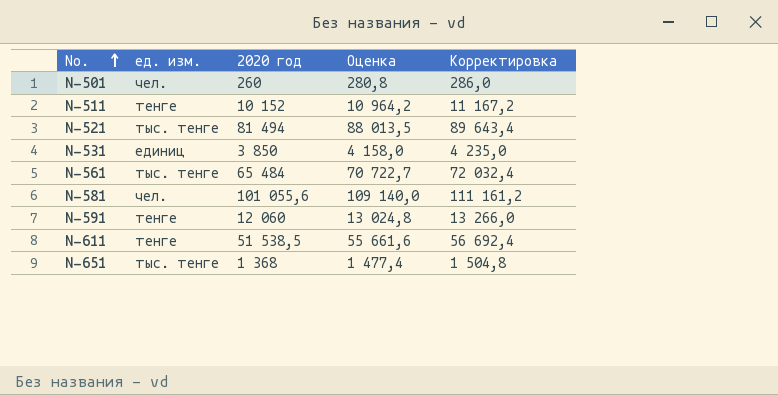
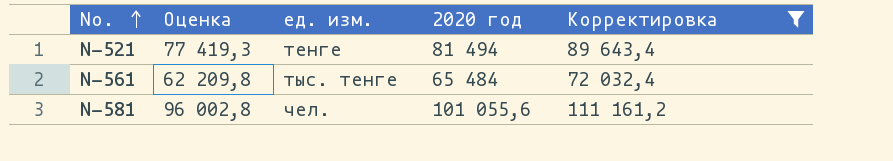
filter: none -> Корректировка >= 72 032,4
column Оценка | formula: [2020 год] * 1,08 -> [2020 год] * 0,95
column Оценка | position: 4 -> 2
N-521 | ед. изм.: тыс. тенге -> тенге

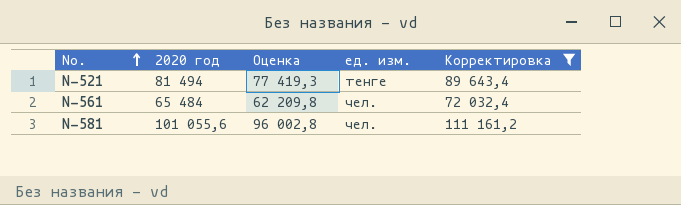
column 2020 год | position: 4 -> 2
N-561 | ед. изм.: тыс. тенге -> чел.

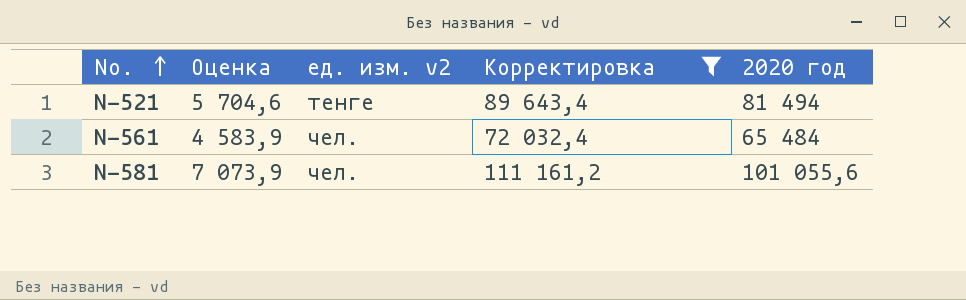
column Оценка | formula: [2020 год] * 0,95 -> [2020 год] * 0,07
column name: ед. изм. -> ед. изм. v2
column 2020 год | position: 2 -> 5

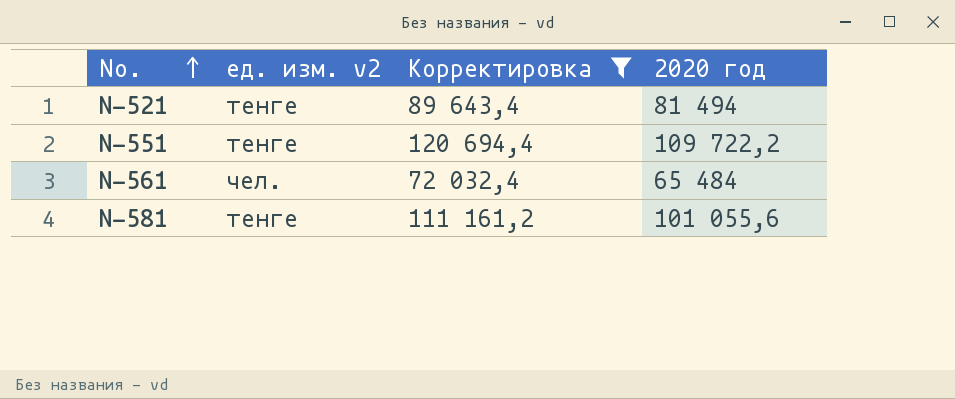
column Оценка | formula: [2020 год] * 0,07 -> none
row N-551: none -> тенге | 120 694,4 | 109 722,2
N-581 | ед. изм. v2: чел. -> тенге

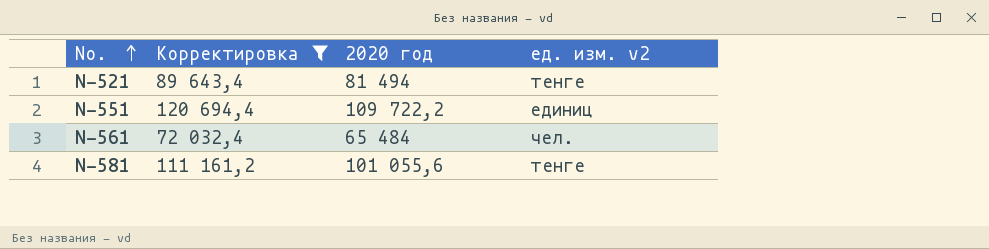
column ед. изм. v2 | position: 2 -> 4
N-551 | ед. изм. v2: тенге -> единиц

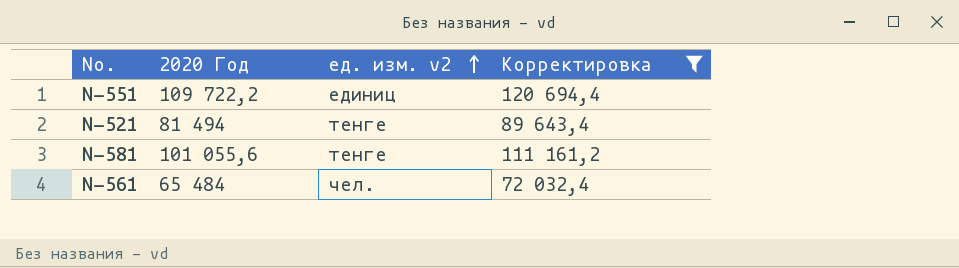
row order: No. ascending -> ед. изм. v2 ascending
column name: 2020 год -> 2020 Год
column Корректировка | position: 2 -> 4

